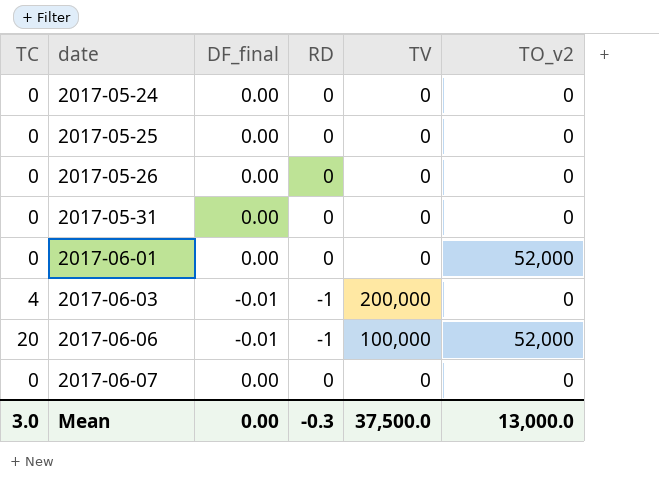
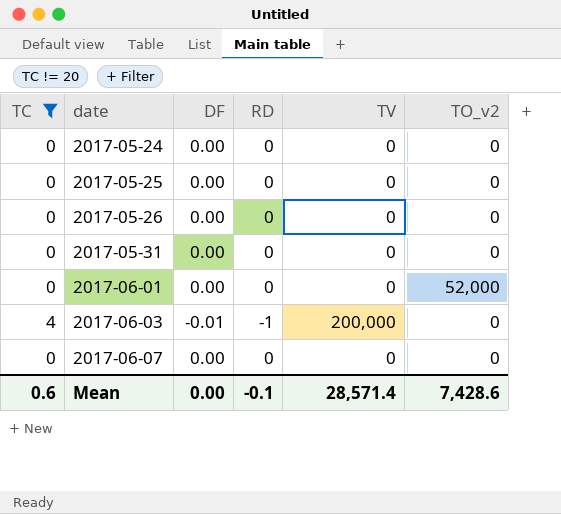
filter: none -> TC != 20
column name: DF_final -> DF
Mean | TC: 3.0 -> 0.6
Mean | RD: -0.3 -> -0.1
Mean | TV: 37,500.0 -> 28,571.4
Mean | TO_v2: 13,000.0 -> 7,428.6

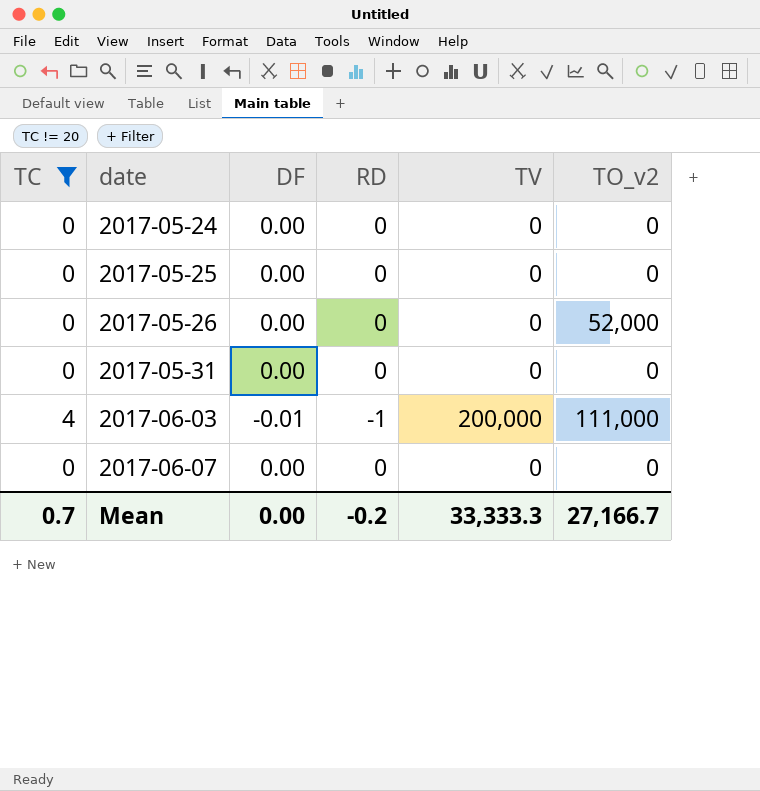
row 2017-06-01: 0 | 0.00 | 0 | 0 | 52,000 -> none
2017-05-26 | TO_v2: 0 -> 52,000
2017-06-03 | TO_v2: 0 -> 111,000
Mean | TC: 0.6 -> 0.7
Mean | RD: -0.1 -> -0.2
Mean | TV: 28,571.4 -> 33,333.3
Mean | TO_v2: 7,428.6 -> 27,166.7

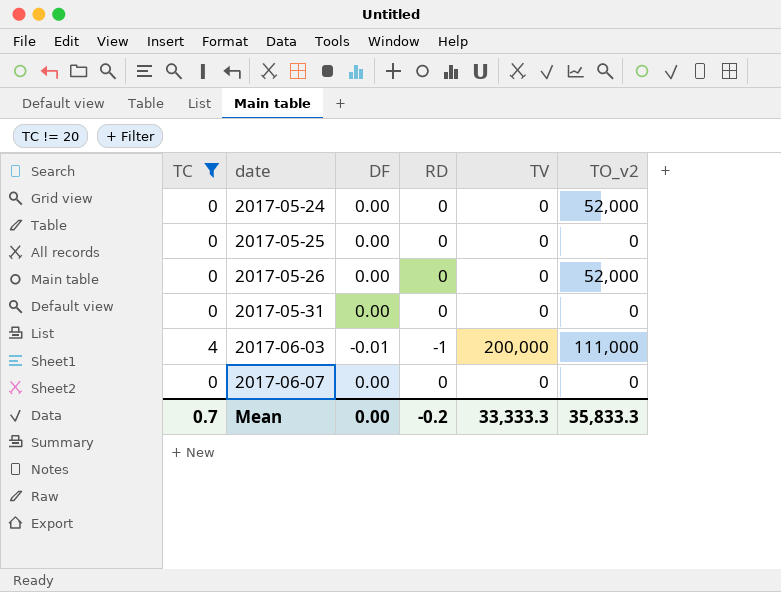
2017-05-24 | TO_v2: 0 -> 52,000
Mean | TO_v2: 27,166.7 -> 35,833.3

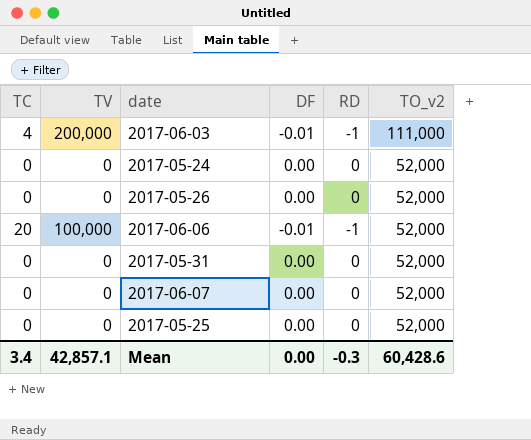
filter: TC != 20 -> none
row order: date ascending -> TO_v2 descending
column TV | position: 5 -> 2
2017-05-31 | TO_v2: 0 -> 52,000
2017-06-07 | TO_v2: 0 -> 52,000
2017-05-25 | TO_v2: 0 -> 52,000
Mean | TC: 0.7 -> 3.4
Mean | TV: 33,333.3 -> 42,857.1
Mean | RD: -0.2 -> -0.3
Mean | TO_v2: 35,833.3 -> 60,428.6

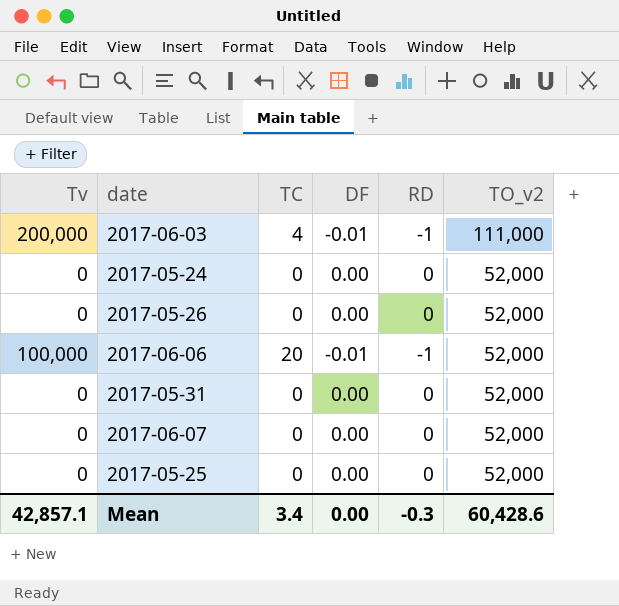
column name: TV -> Tv
column TC | position: 1 -> 3

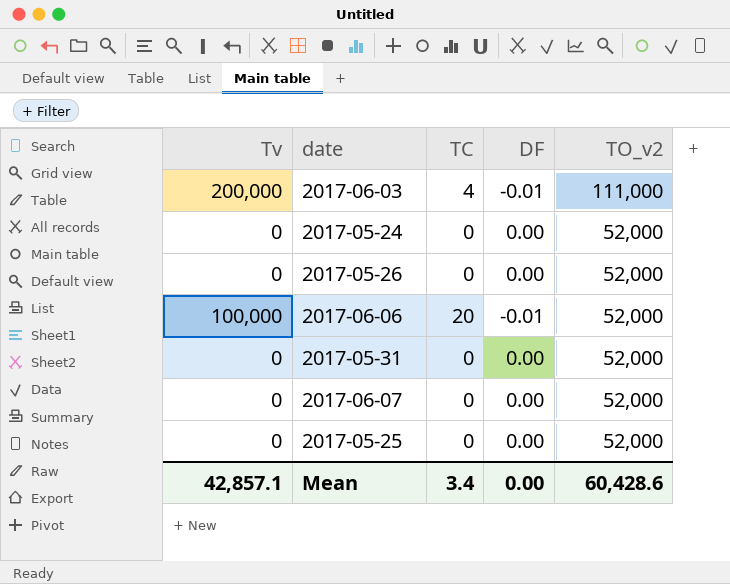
column RD | position: 5 -> none

